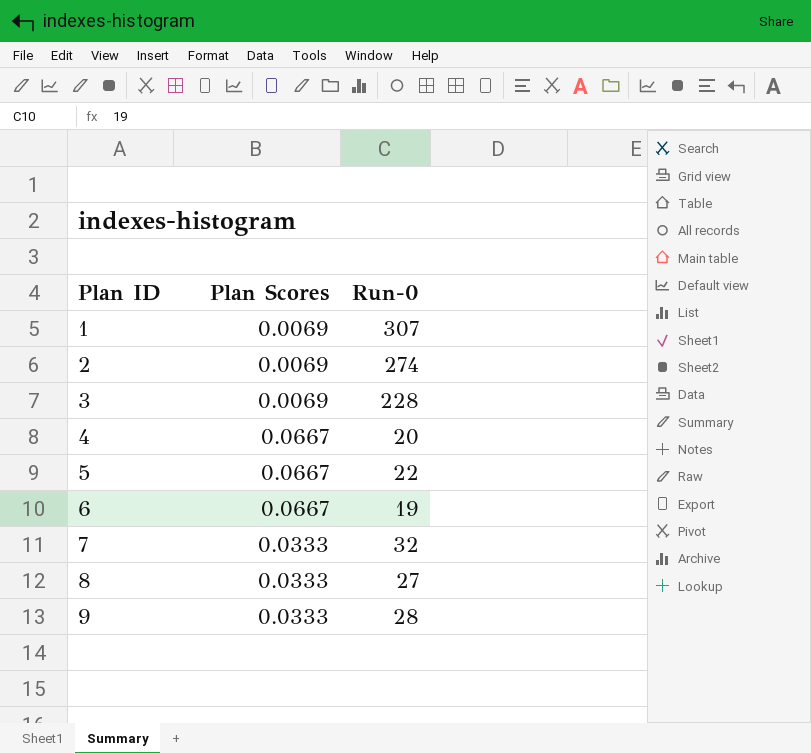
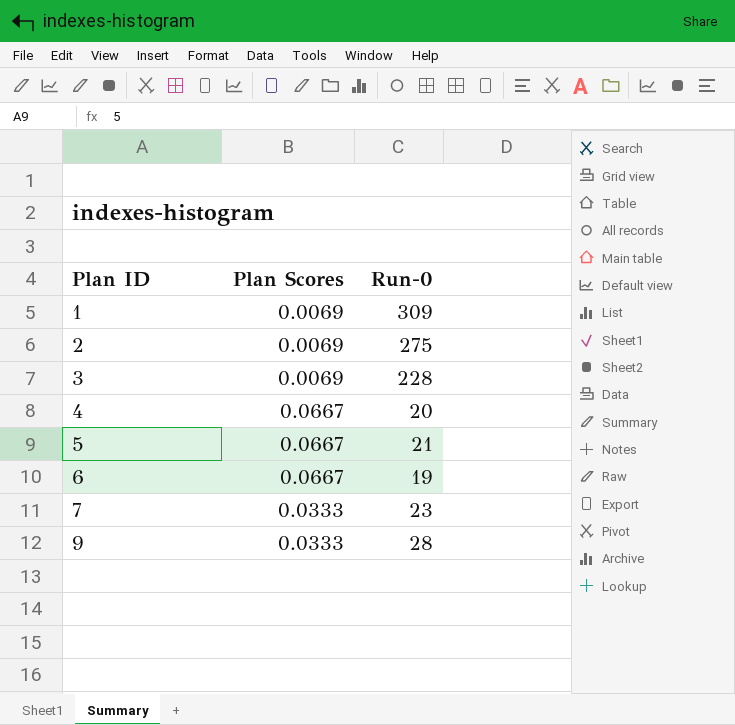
row 8: 0.0333 | 27 -> none
1 | Run-0: 307 -> 309
2 | Run-0: 274 -> 275
5 | Run-0: 22 -> 21
7 | Run-0: 32 -> 23

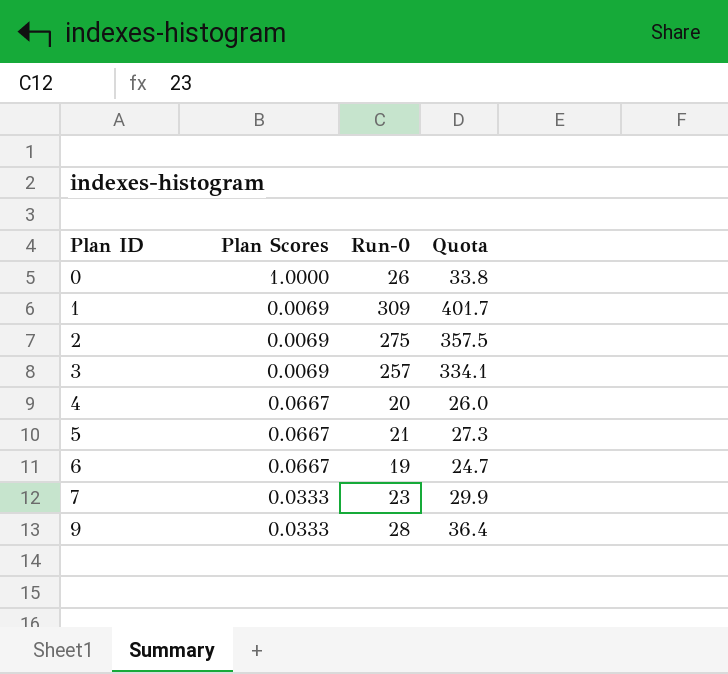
column Quota | formula: none -> [Run-0] * 1.3
row 0: none -> 1.0000 | 26 | 33.8
3 | Run-0: 228 -> 257

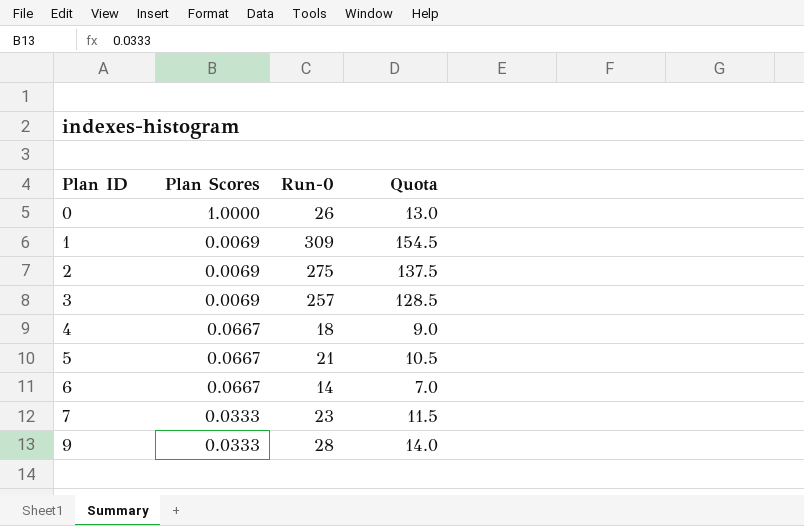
column Quota | formula: [Run-0] * 1.3 -> [Run-0] * 0.5
4 | Run-0: 20 -> 18
6 | Run-0: 19 -> 14

